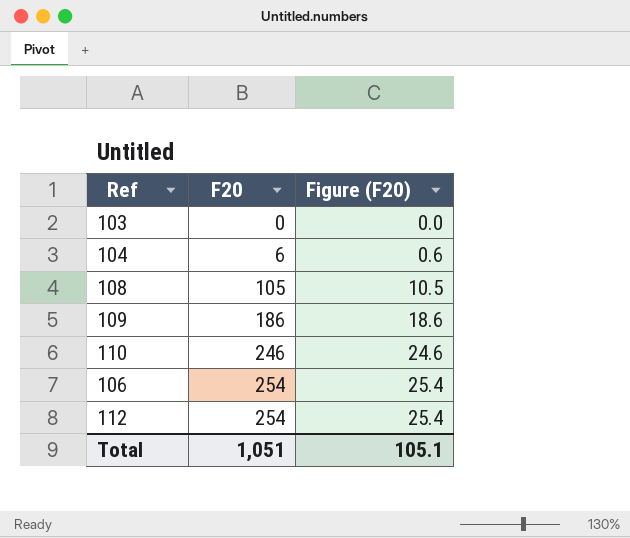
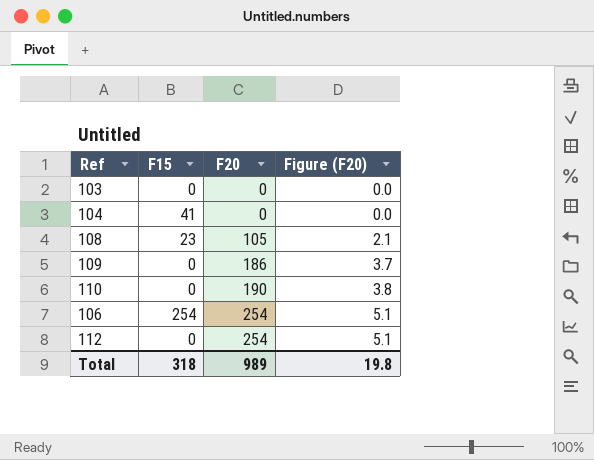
column F15 | position: none -> 2
column Figure (F20) | formula: [F20] * 0.1 -> [F20] * 0.02
104 | F20: 6 -> 0
110 | F20: 246 -> 190
Total | F20: 1,051 -> 989
Total | Figure (F20): 105.1 -> 19.8

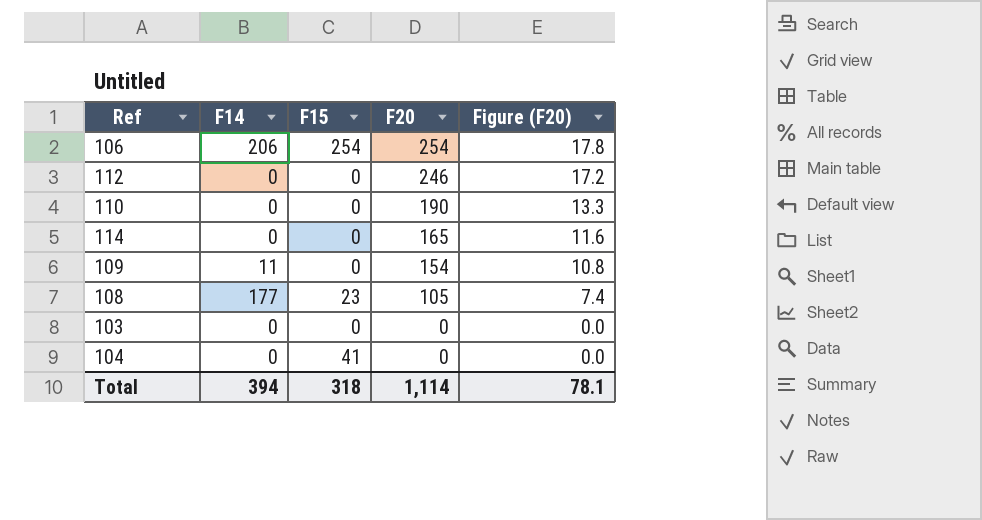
row order: F20 ascending -> F20 descending
column F14 | position: none -> 2
column Figure (F20) | formula: [F20] * 0.02 -> [F20] * 0.07
112 | F20: 254 -> 246
row 114: none -> 0 | 0 | 165 | 11.6
109 | F20: 186 -> 154
Total | F20: 989 -> 1,114
Total | Figure (F20): 19.8 -> 78.1

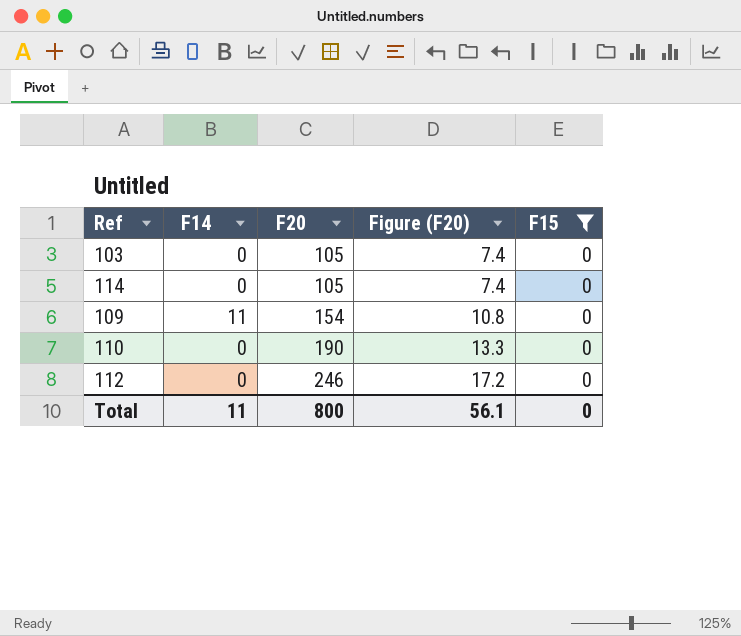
filter: none -> F15 = 0
row order: F20 descending -> F20 ascending
column F15 | position: 3 -> 5
103 | F20: 0 -> 105
103 | Figure (F20): 0.0 -> 7.4
114 | F20: 165 -> 105
114 | Figure (F20): 11.6 -> 7.4
Total | F14: 394 -> 11
Total | F20: 1,114 -> 800
Total | Figure (F20): 78.1 -> 56.1
Total | F15: 318 -> 0

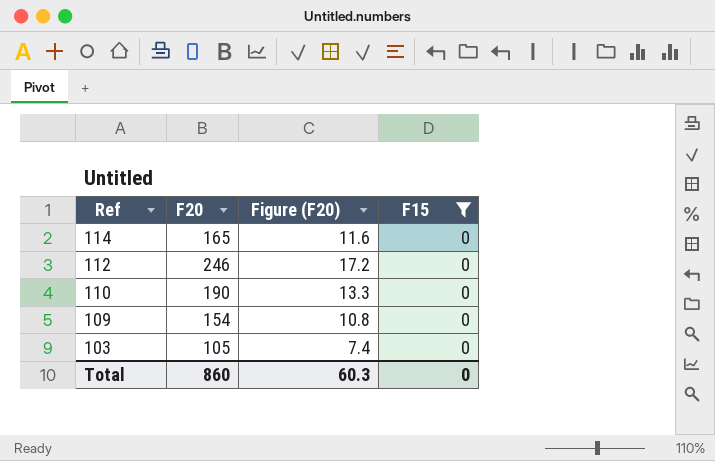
row order: F20 ascending -> Ref descending
column F14 | position: 2 -> none
114 | F20: 105 -> 165
114 | Figure (F20): 7.4 -> 11.6
Total | F20: 800 -> 860
Total | Figure (F20): 56.1 -> 60.3

